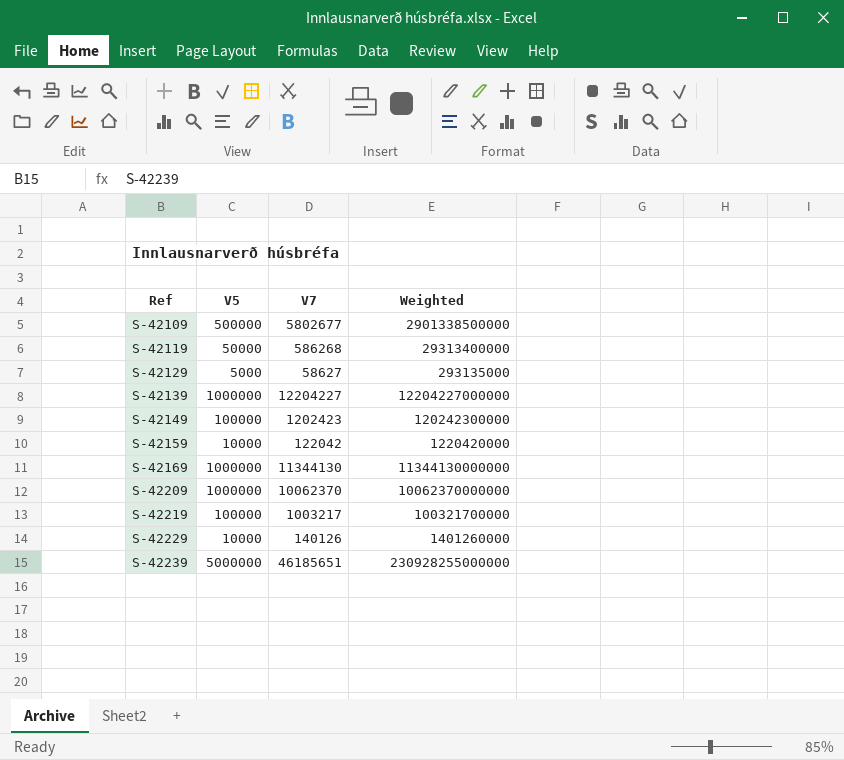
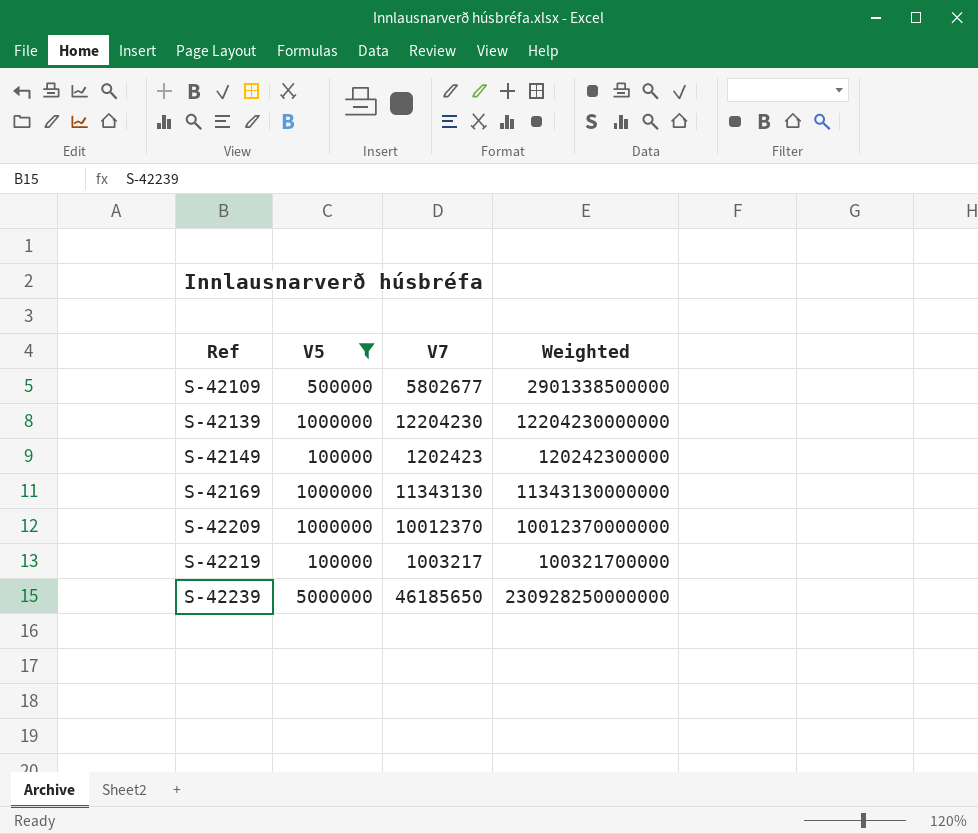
filter: none -> V5 >= 100000
S-42139 | V7: 12204227 -> 12204230
S-42139 | Weighted: 12204227000000 -> 12204230000000
S-42169 | V7: 11344130 -> 11343130
S-42169 | Weighted: 11344130000000 -> 11343130000000
S-42209 | V7: 10062370 -> 10012370
S-42209 | Weighted: 10062370000000 -> 10012370000000
S-42239 | V7: 46185651 -> 46185650
S-42239 | Weighted: 230928255000000 -> 230928250000000

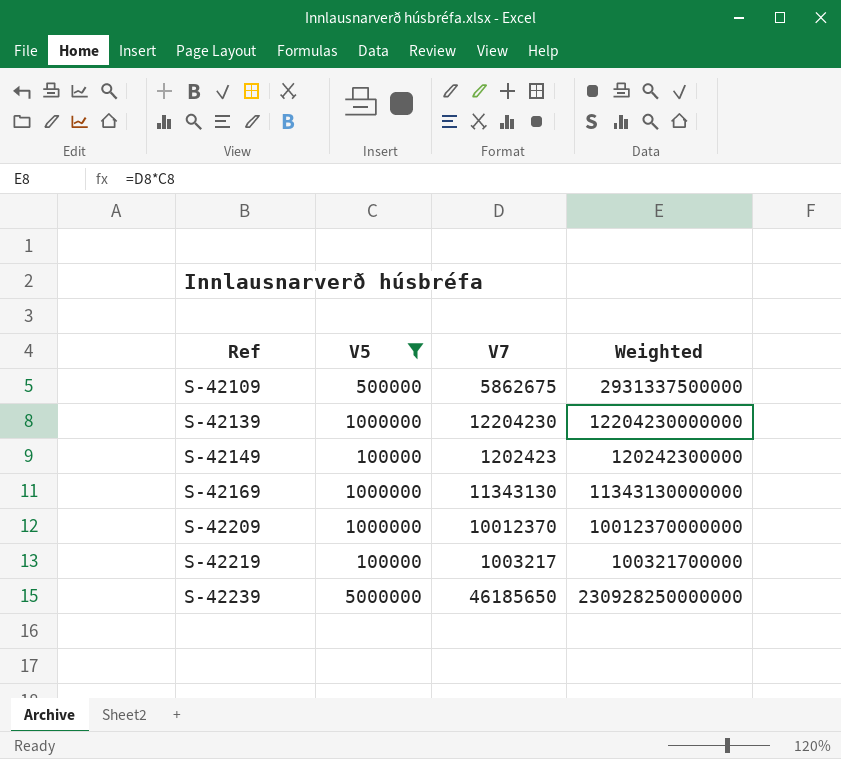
S-42109 | V7: 5802677 -> 5862675
S-42109 | Weighted: 2901338500000 -> 2931337500000

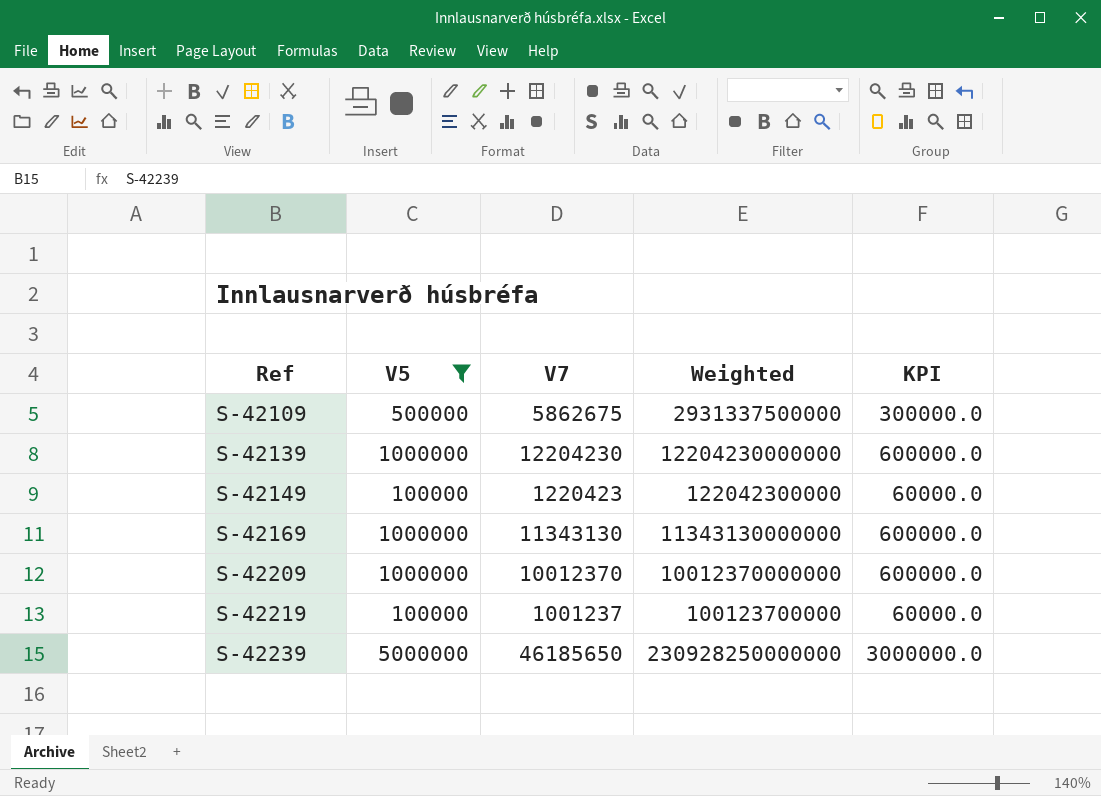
column KPI | formula: none -> [V5] * 0.6
S-42149 | V7: 1202423 -> 1220423
S-42149 | Weighted: 120242300000 -> 122042300000
S-42219 | V7: 1003217 -> 1001237
S-42219 | Weighted: 100321700000 -> 100123700000

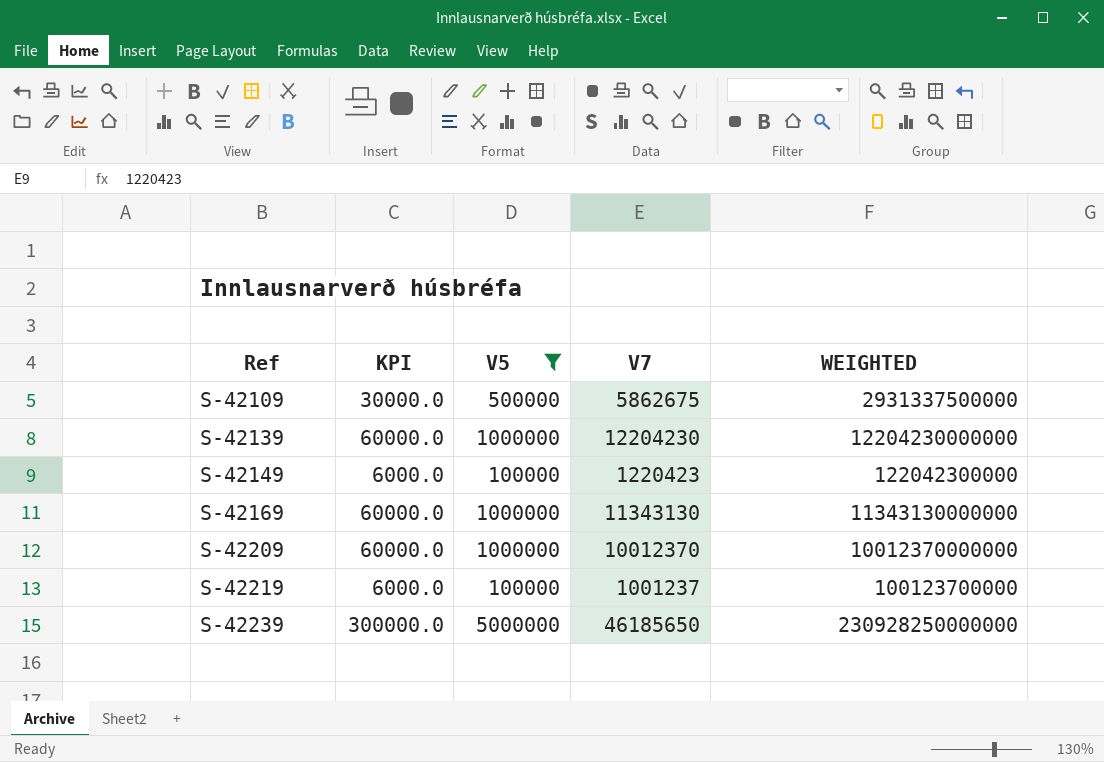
column KPI | formula: [V5] * 0.6 -> [V5] * 0.06
column KPI | position: 5 -> 2
column name: Weighted -> WEIGHTED

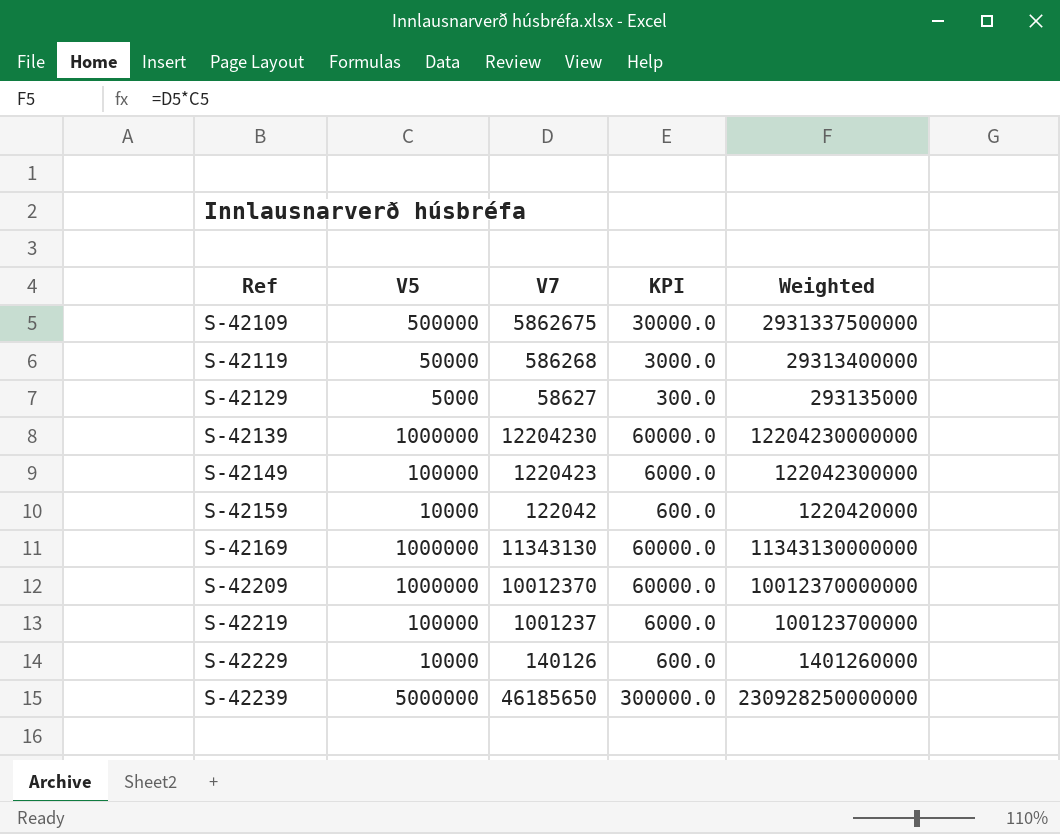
filter: V5 >= 100000 -> none
column KPI | position: 2 -> 4
column name: WEIGHTED -> Weighted

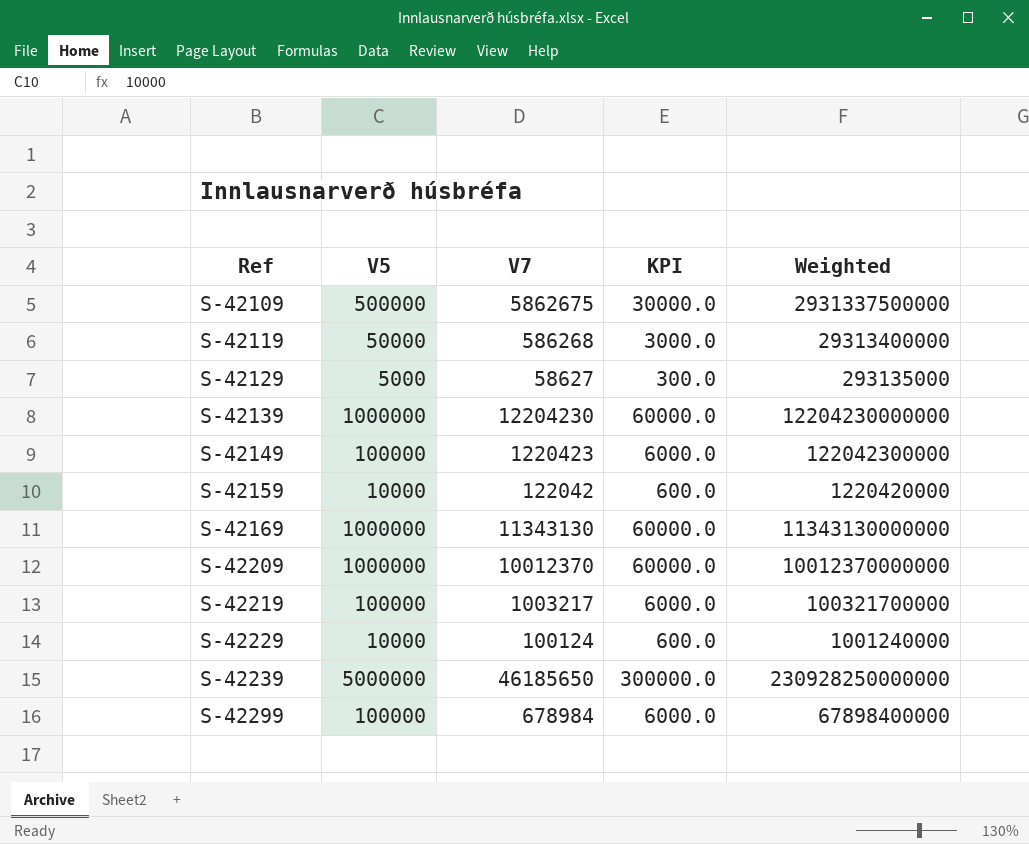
S-42219 | V7: 1001237 -> 1003217
S-42219 | Weighted: 100123700000 -> 100321700000
S-42229 | V7: 140126 -> 100124
S-42229 | Weighted: 1401260000 -> 1001240000
row S-42299: none -> 100000 | 678984 | 6000.0 | 67898400000

